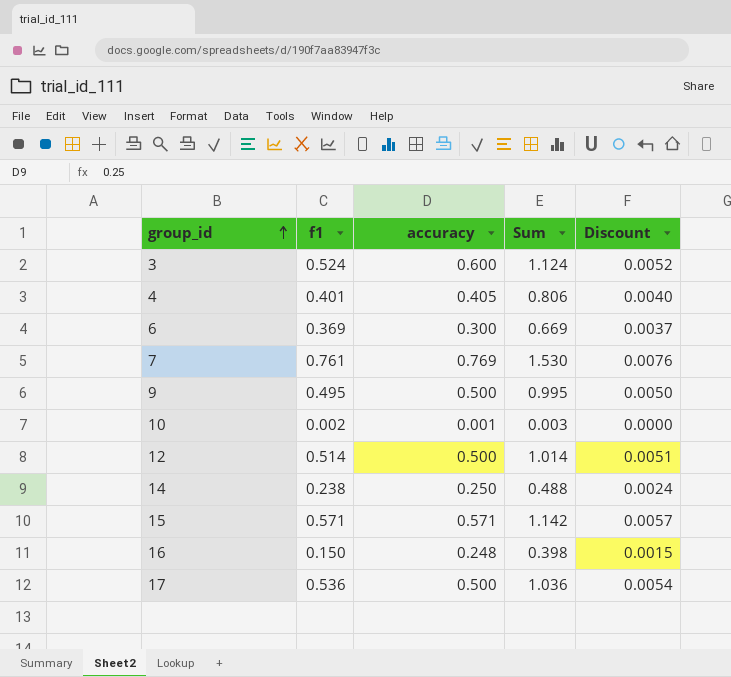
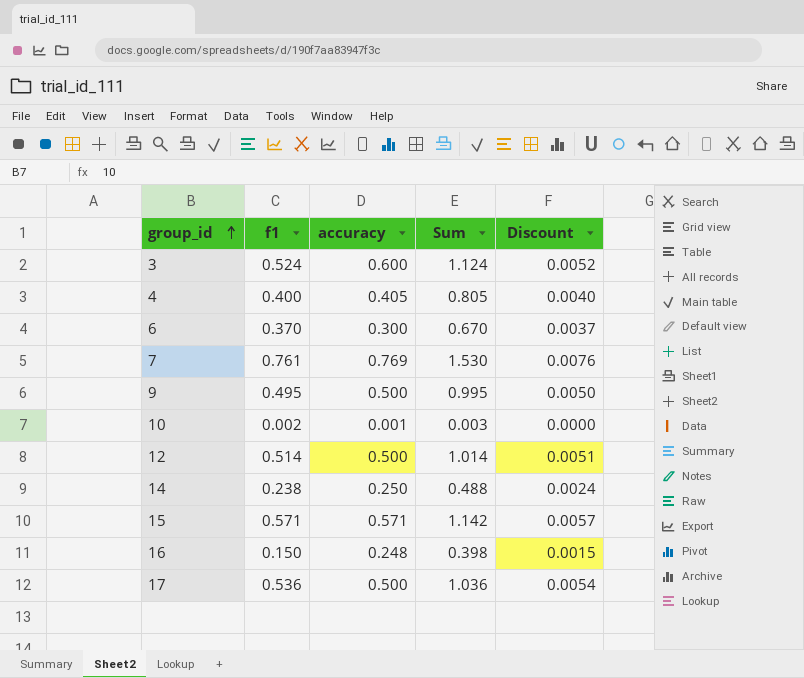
4 | f1: 0.401 -> 0.400
4 | Sum: 0.806 -> 0.805
6 | f1: 0.369 -> 0.370
6 | Sum: 0.669 -> 0.670

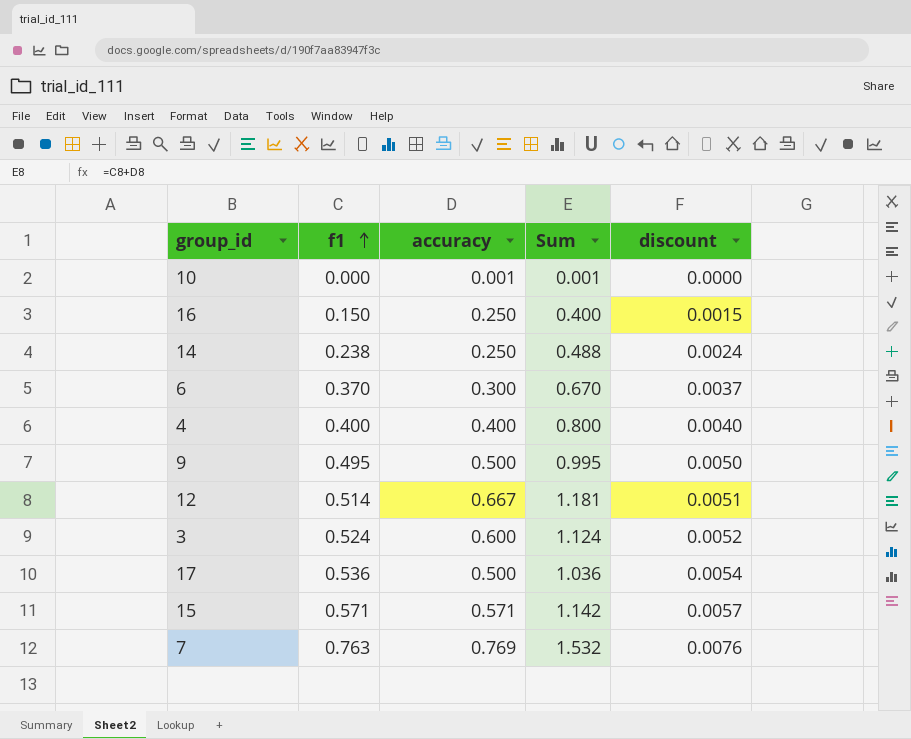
row order: group_id ascending -> f1 ascending
column name: Discount -> discount
10 | f1: 0.002 -> 0.000
10 | Sum: 0.003 -> 0.001
16 | accuracy: 0.248 -> 0.250
16 | Sum: 0.398 -> 0.400
4 | accuracy: 0.405 -> 0.400
4 | Sum: 0.805 -> 0.800
12 | accuracy: 0.500 -> 0.667
12 | Sum: 1.014 -> 1.181
7 | f1: 0.761 -> 0.763
7 | Sum: 1.530 -> 1.532

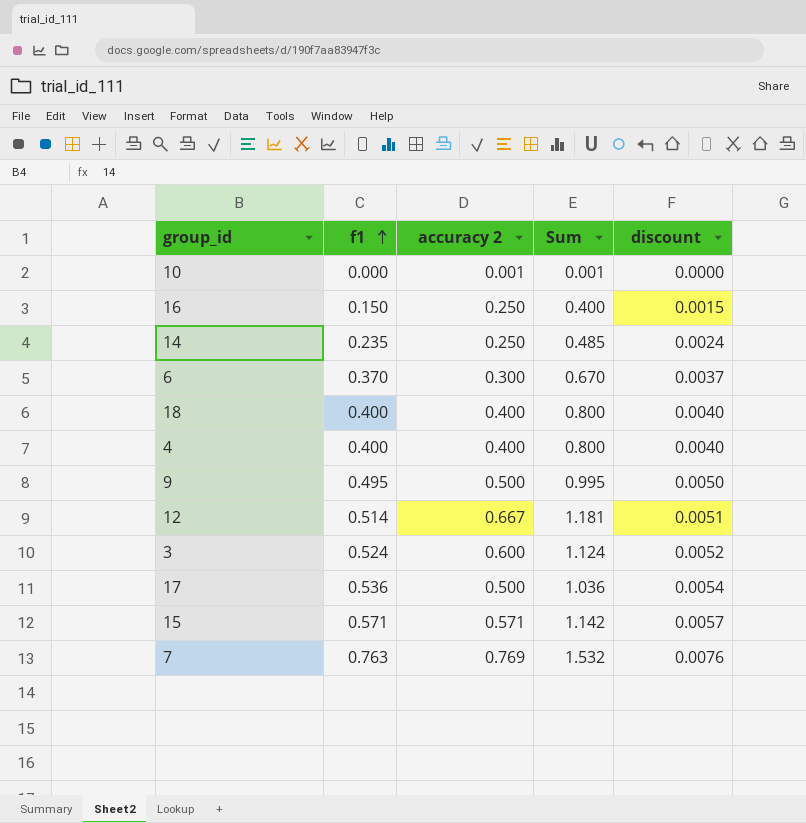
column name: accuracy -> accuracy 2
14 | f1: 0.238 -> 0.235
14 | Sum: 0.488 -> 0.485
row 18: none -> 0.400 | 0.400 | 0.800 | 0.0040

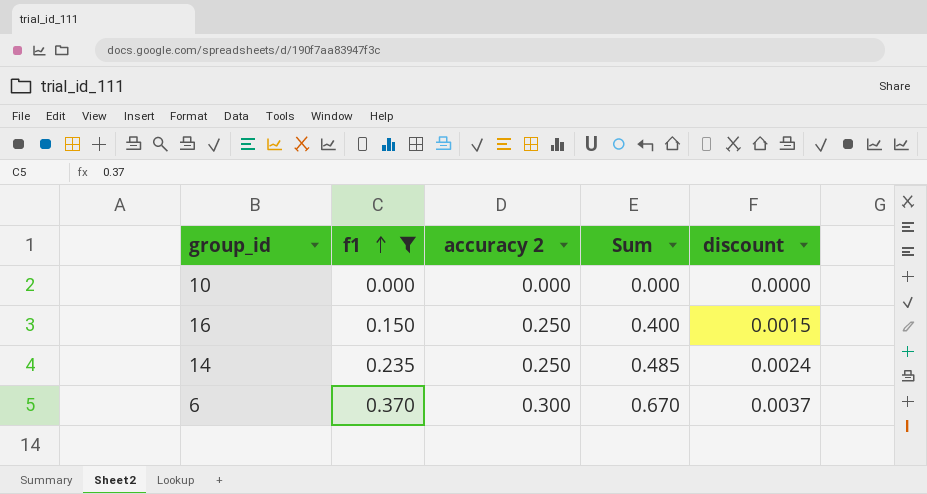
filter: none -> f1 <= 0.370
10 | accuracy 2: 0.001 -> 0.000
10 | Sum: 0.001 -> 0.000

